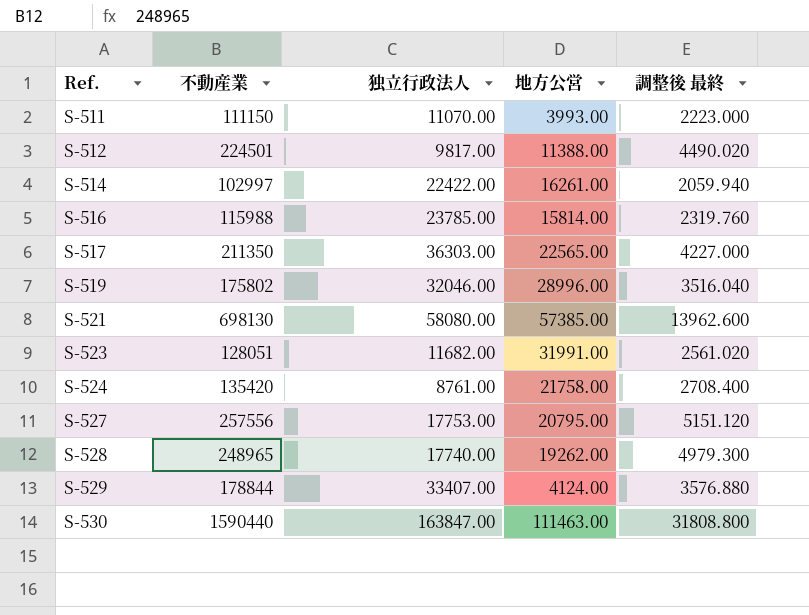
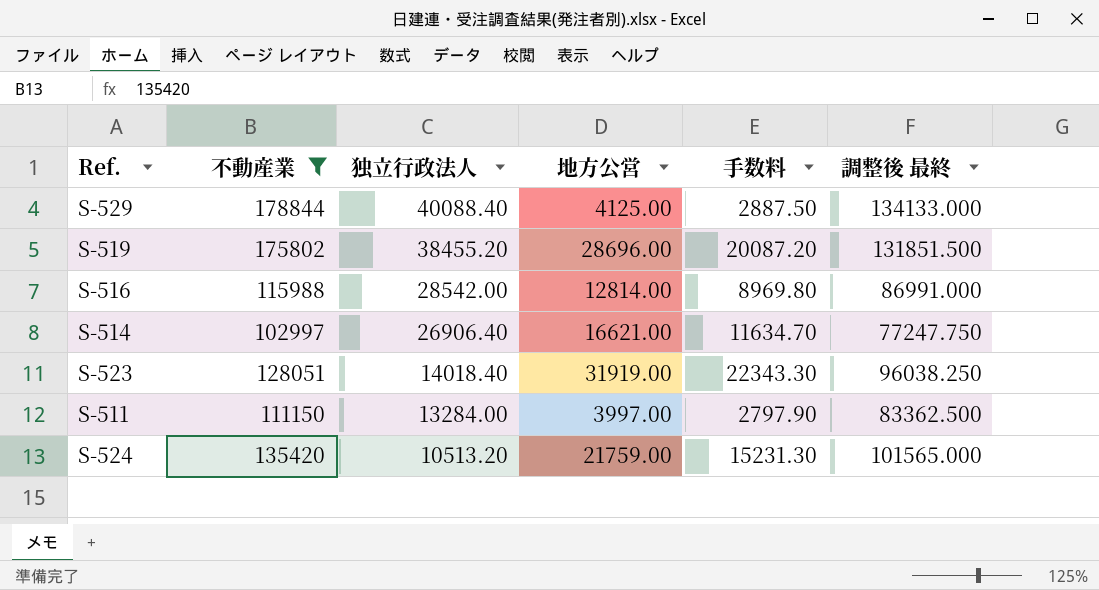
filter: none -> 不動産業 <= 178844
row order: Ref. ascending -> 独立行政法人 descending
column 手数料 | formula: none -> [地方公営] * 0.7
column 調整後 最終 | formula: [不動産業] * 0.02 -> [不動産業] * 0.75
S-529 | 独立行政法人: 33407.00 -> 40088.40
S-529 | 地方公営: 4124.00 -> 4125.00
S-519 | 独立行政法人: 32046.00 -> 38455.20
S-519 | 地方公営: 28996.00 -> 28696.00
S-516 | 独立行政法人: 23785.00 -> 28542.00
S-516 | 地方公営: 15814.00 -> 12814.00
S-514 | 独立行政法人: 22422.00 -> 26906.40
S-514 | 地方公営: 16261.00 -> 16621.00
S-523 | 独立行政法人: 11682.00 -> 14018.40
S-523 | 地方公営: 31991.00 -> 31919.00
S-511 | 独立行政法人: 11070.00 -> 13284.00
S-511 | 地方公営: 3993.00 -> 3997.00
S-524 | 独立行政法人: 8761.00 -> 10513.20
S-524 | 地方公営: 21758.00 -> 21759.00

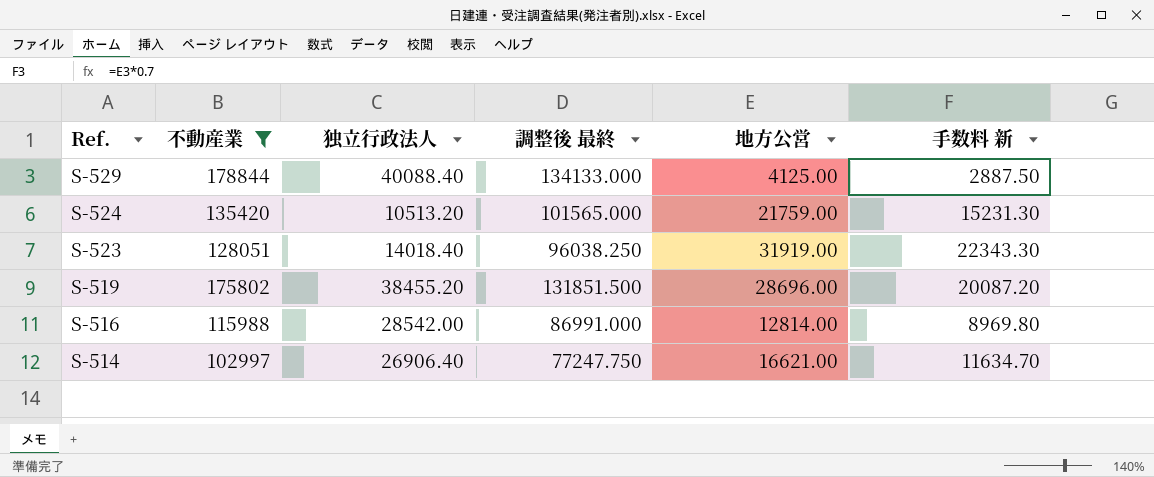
row order: 独立行政法人 descending -> Ref. descending
column 調整後 最終 | position: 6 -> 4
column name: 手数料 -> 手数料 新
row S-511: 111150 | 13284.00 | 3997.00 | 2797.90 | 83362.500 -> none

